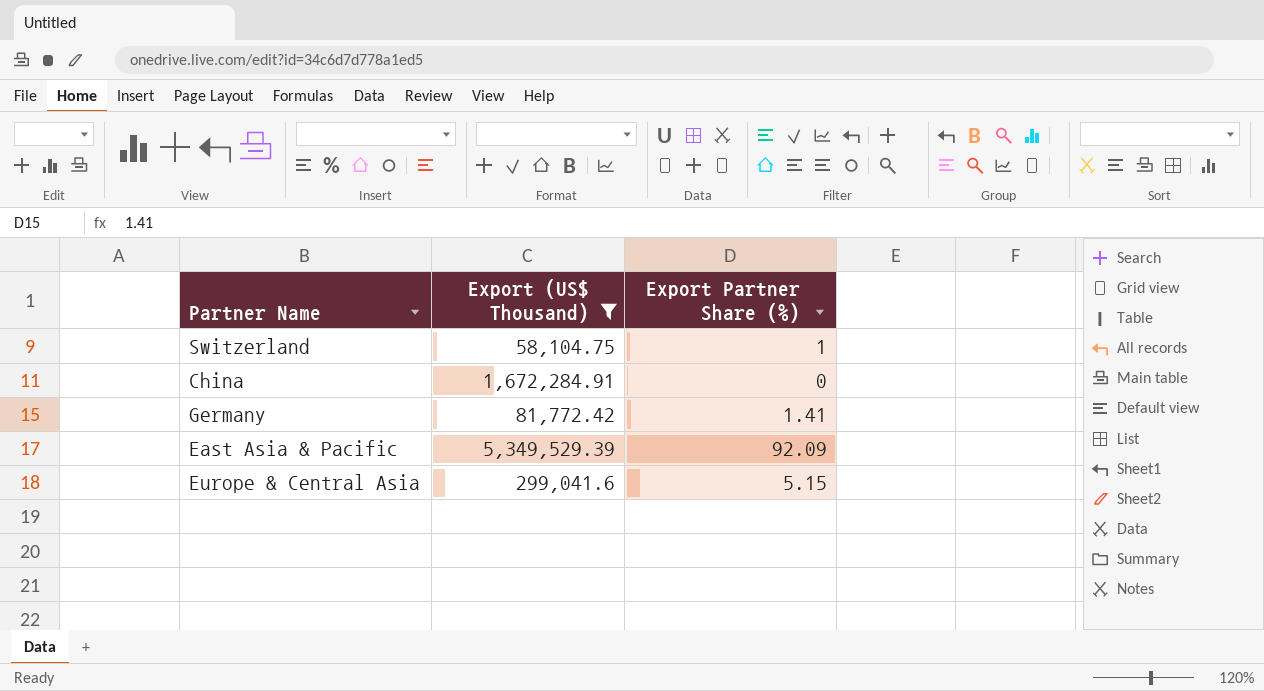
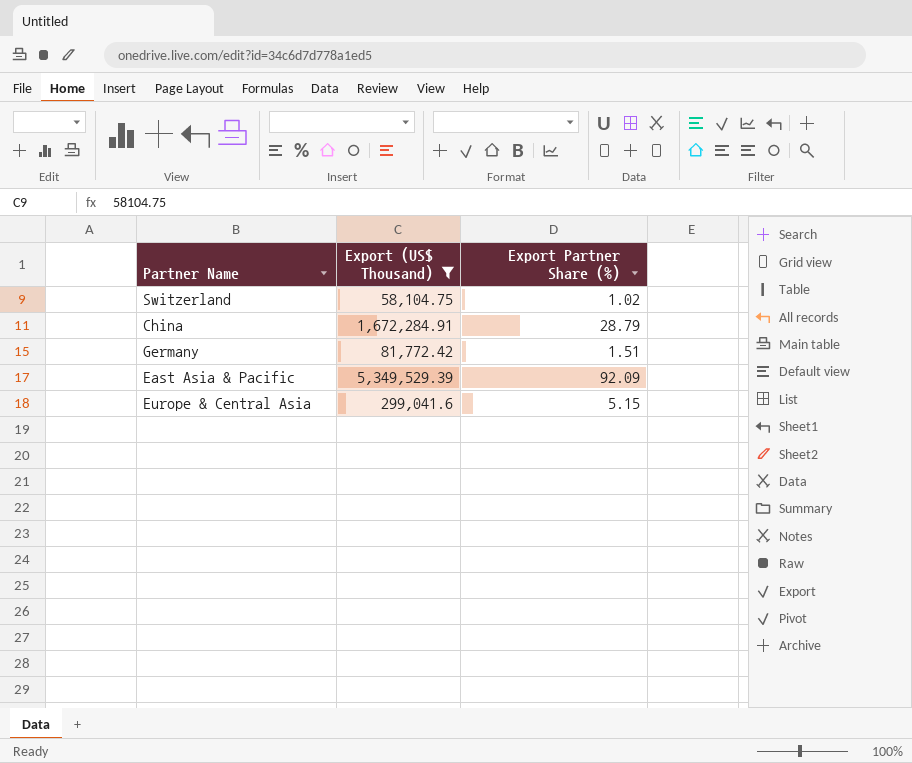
Switzerland | Export Partner Share (%): 1 -> 1.02
China | Export Partner Share (%): 0 -> 28.79
Germany | Export Partner Share (%): 1.41 -> 1.51

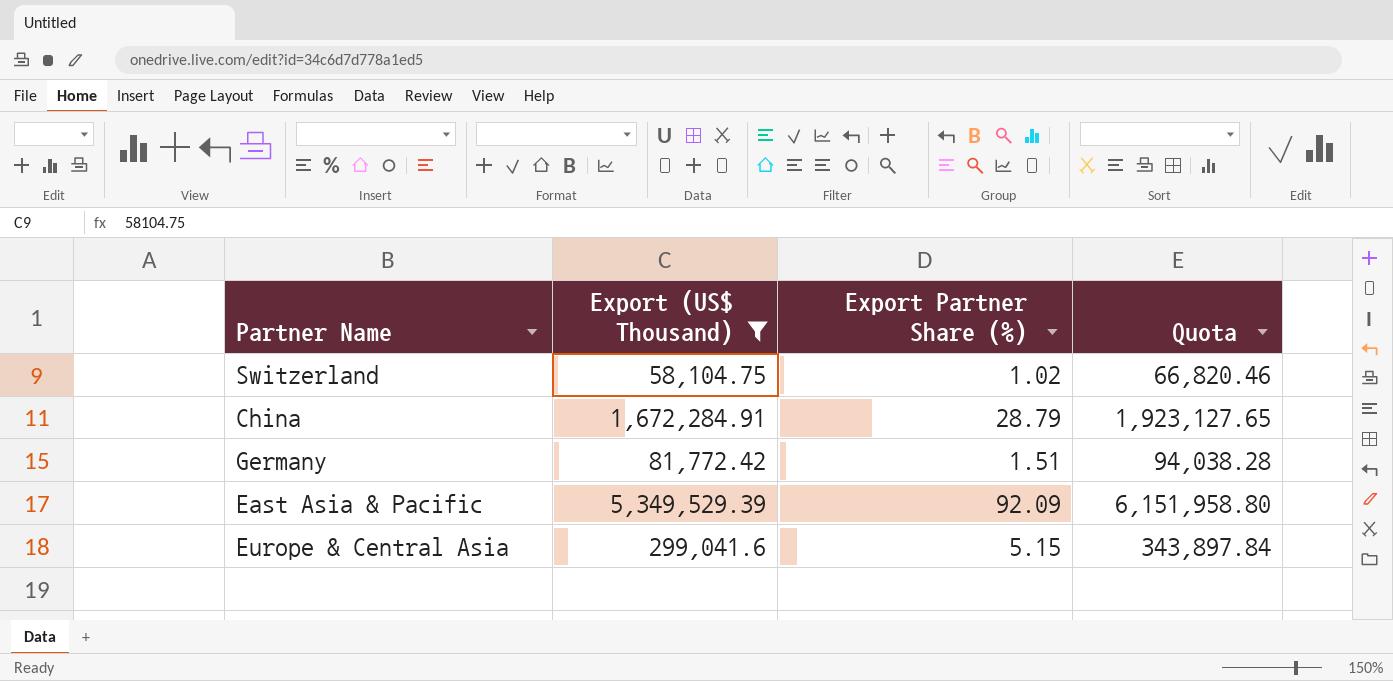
column Quota | formula: none -> [Export (US$ Thousand)] * 1.15

